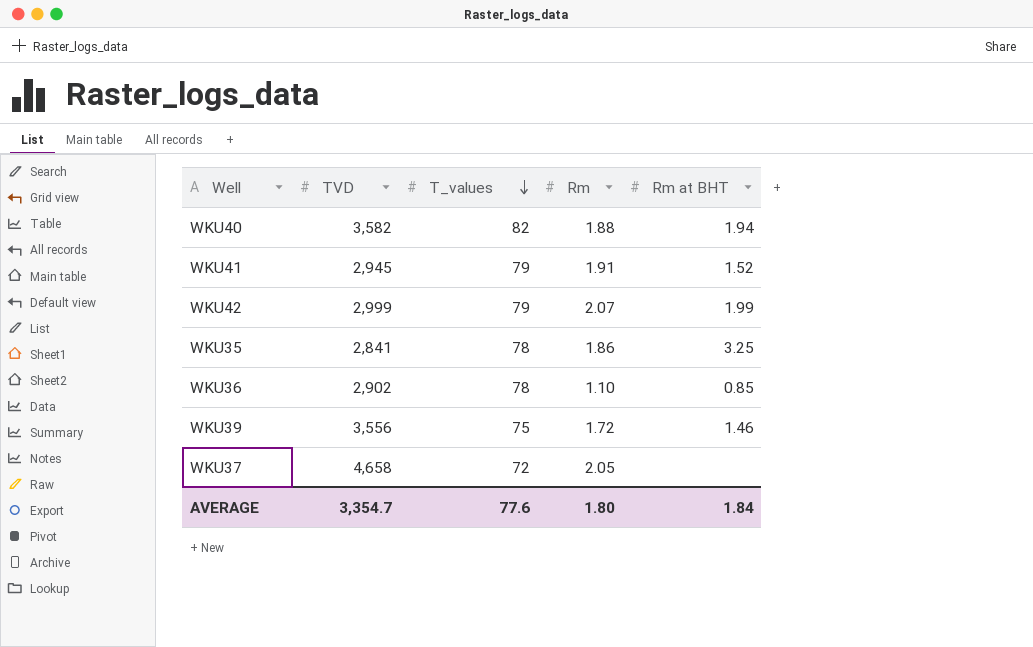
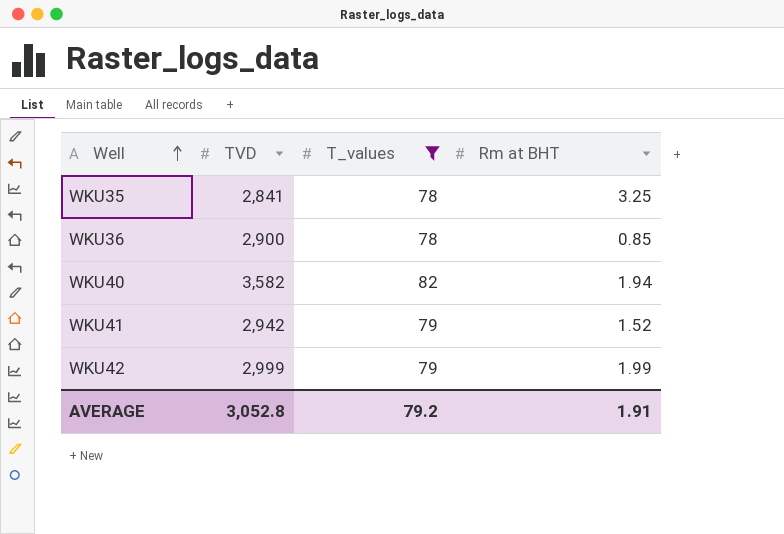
filter: none -> T_values >= 78
row order: T_values descending -> Well ascending
column Rm | position: 4 -> none
WKU36 | TVD: 2,902 -> 2,900
WKU41 | TVD: 2,945 -> 2,942
AVERAGE | TVD: 3,354.7 -> 3,052.8
AVERAGE | T_values: 77.6 -> 79.2
AVERAGE | Rm at BHT: 1.84 -> 1.91

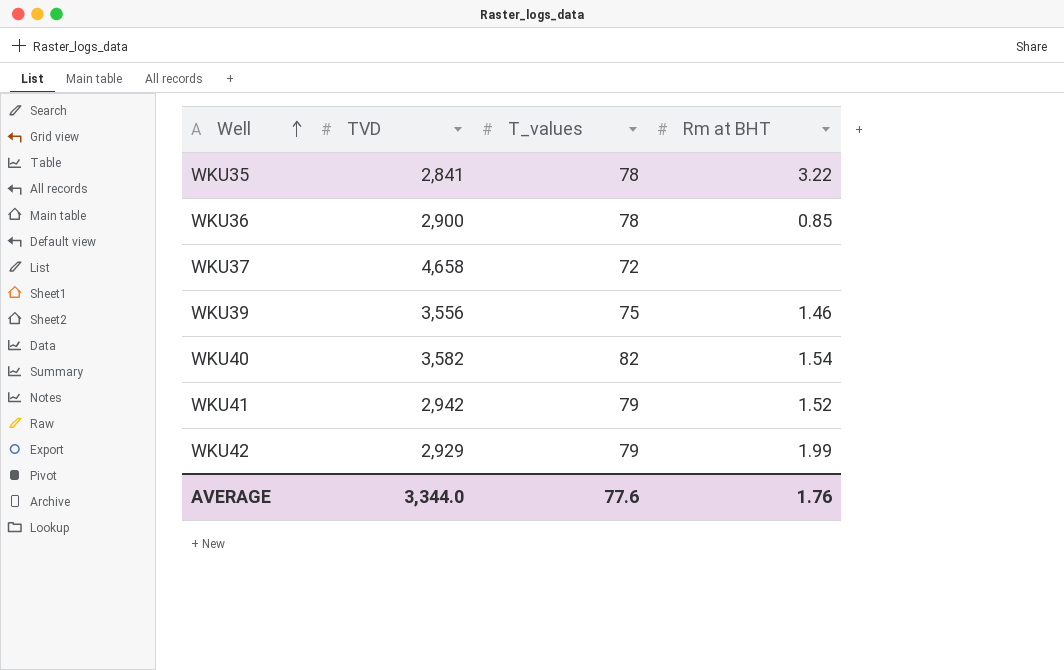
filter: T_values >= 78 -> none
WKU35 | Rm at BHT: 3.25 -> 3.22
WKU40 | Rm at BHT: 1.94 -> 1.54
WKU42 | TVD: 2,999 -> 2,929
AVERAGE | TVD: 3,052.8 -> 3,344.0
AVERAGE | T_values: 79.2 -> 77.6
AVERAGE | Rm at BHT: 1.91 -> 1.76

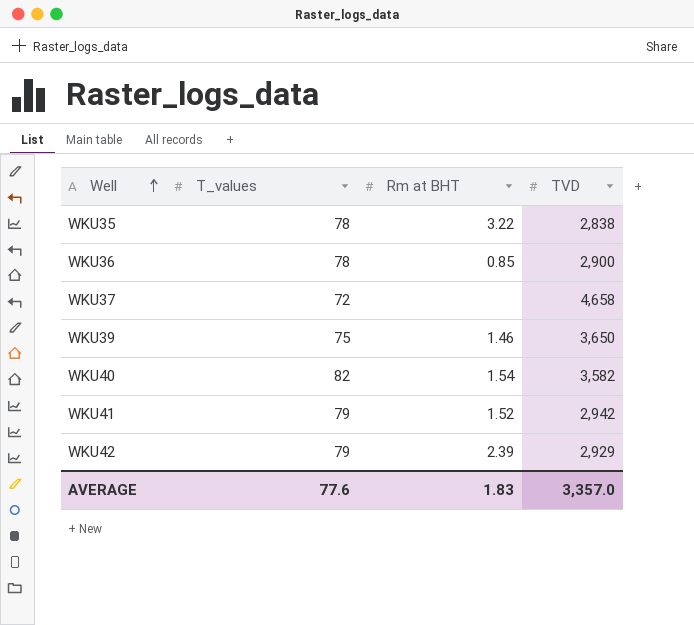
column TVD | position: 2 -> 4
WKU35 | TVD: 2,841 -> 2,838
WKU39 | TVD: 3,556 -> 3,650
WKU42 | Rm at BHT: 1.99 -> 2.39
AVERAGE | Rm at BHT: 1.76 -> 1.83
AVERAGE | TVD: 3,344.0 -> 3,357.0

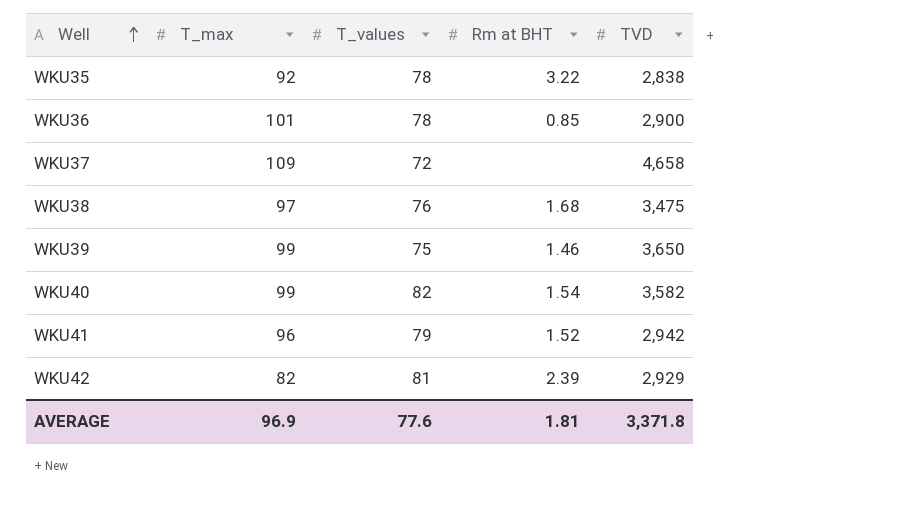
column T_max | position: none -> 2
row WKU38: none -> 97 | 76 | 1.68 | 3,475
WKU42 | T_values: 79 -> 81
AVERAGE | Rm at BHT: 1.83 -> 1.81
AVERAGE | TVD: 3,357.0 -> 3,371.8

